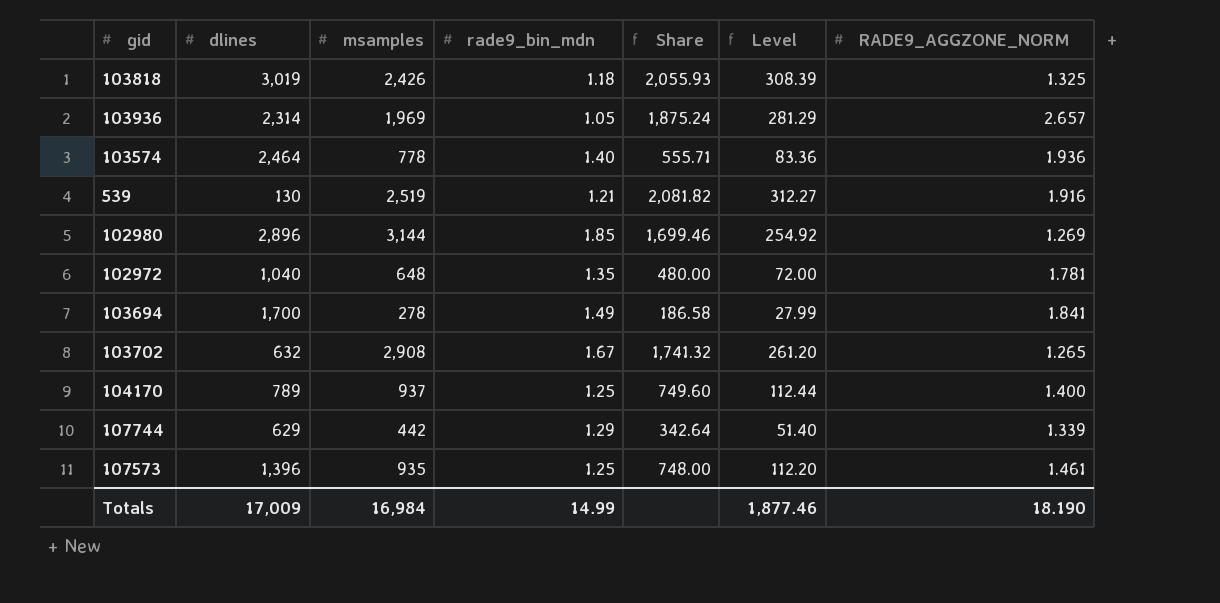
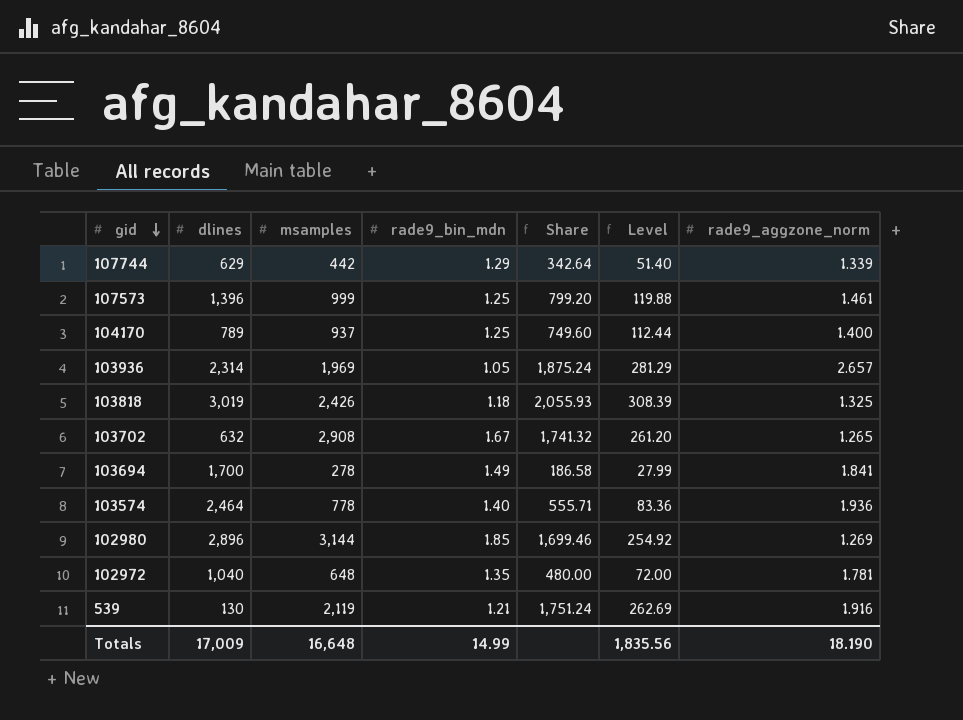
row order: none -> gid descending
column name: RADE9_AGGZONE_NORM -> rade9_aggzone_norm
107573 | msamples: 935 -> 999
107573 | Share: 748.00 -> 799.20
107573 | Level: 112.20 -> 119.88
539 | msamples: 2,519 -> 2,119
539 | Share: 2,081.82 -> 1,751.24
539 | Level: 312.27 -> 262.69
Totals | msamples: 16,984 -> 16,648
Totals | Level: 1,877.46 -> 1,835.56

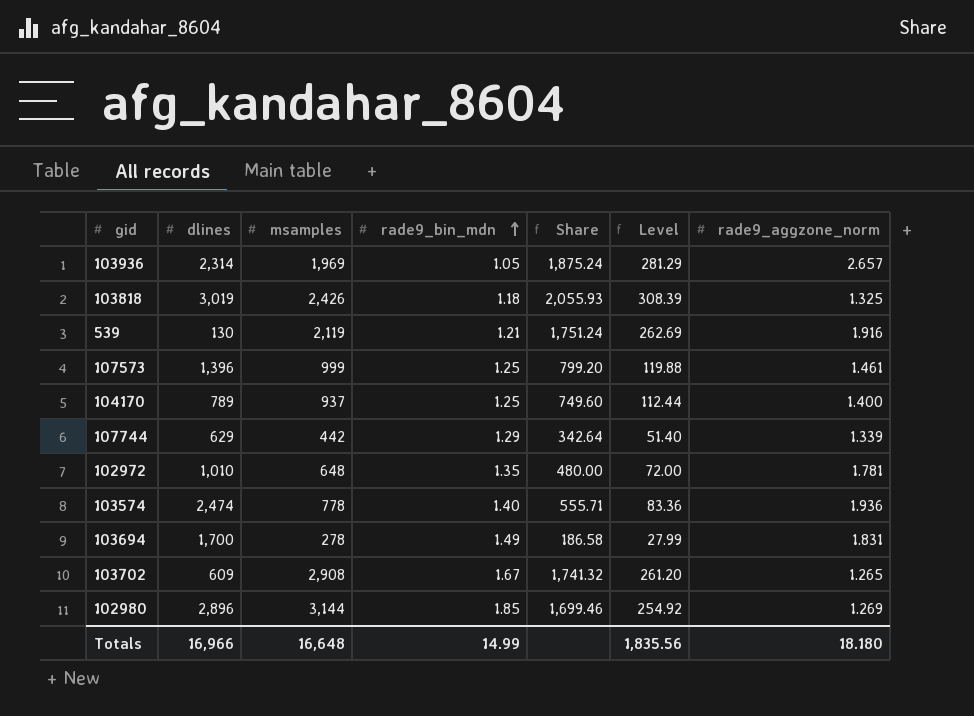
row order: gid descending -> rade9_bin_mdn ascending
102972 | dlines: 1,040 -> 1,010
103574 | dlines: 2,464 -> 2,474
103694 | rade9_aggzone_norm: 1.841 -> 1.831
103702 | dlines: 632 -> 609
Totals | dlines: 17,009 -> 16,966
Totals | rade9_aggzone_norm: 18.190 -> 18.180

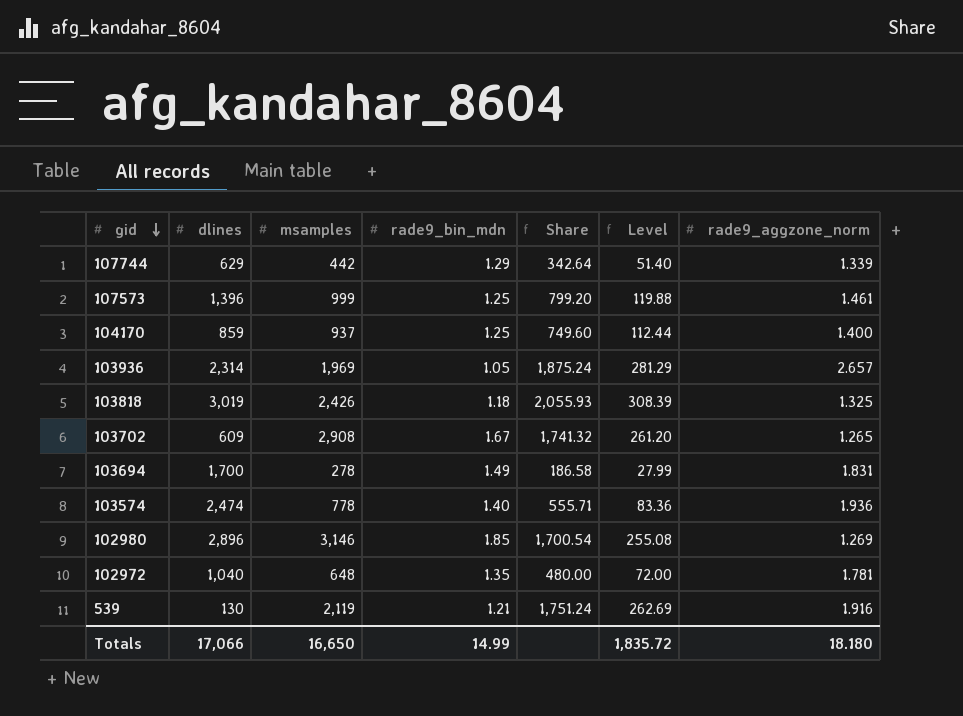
row order: rade9_bin_mdn ascending -> gid descending
104170 | dlines: 789 -> 859
102980 | msamples: 3,144 -> 3,146
102980 | Share: 1,699.46 -> 1,700.54
102980 | Level: 254.92 -> 255.08
102972 | dlines: 1,010 -> 1,040
Totals | dlines: 16,966 -> 17,066
Totals | msamples: 16,648 -> 16,650
Totals | Level: 1,835.56 -> 1,835.72

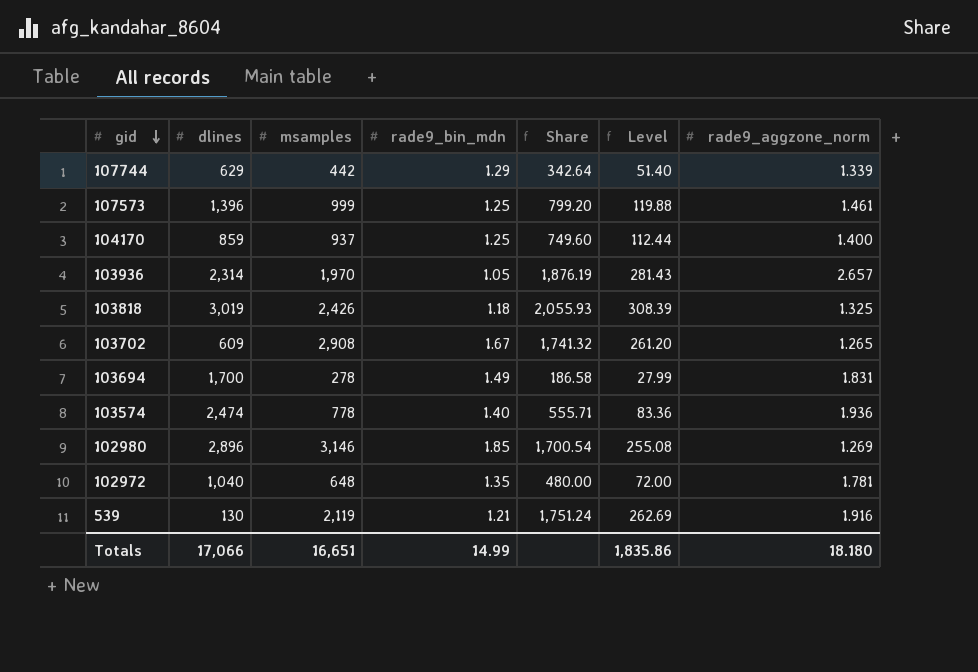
103936 | msamples: 1,969 -> 1,970
103936 | Share: 1,875.24 -> 1,876.19
103936 | Level: 281.29 -> 281.43
Totals | msamples: 16,650 -> 16,651
Totals | Level: 1,835.72 -> 1,835.86

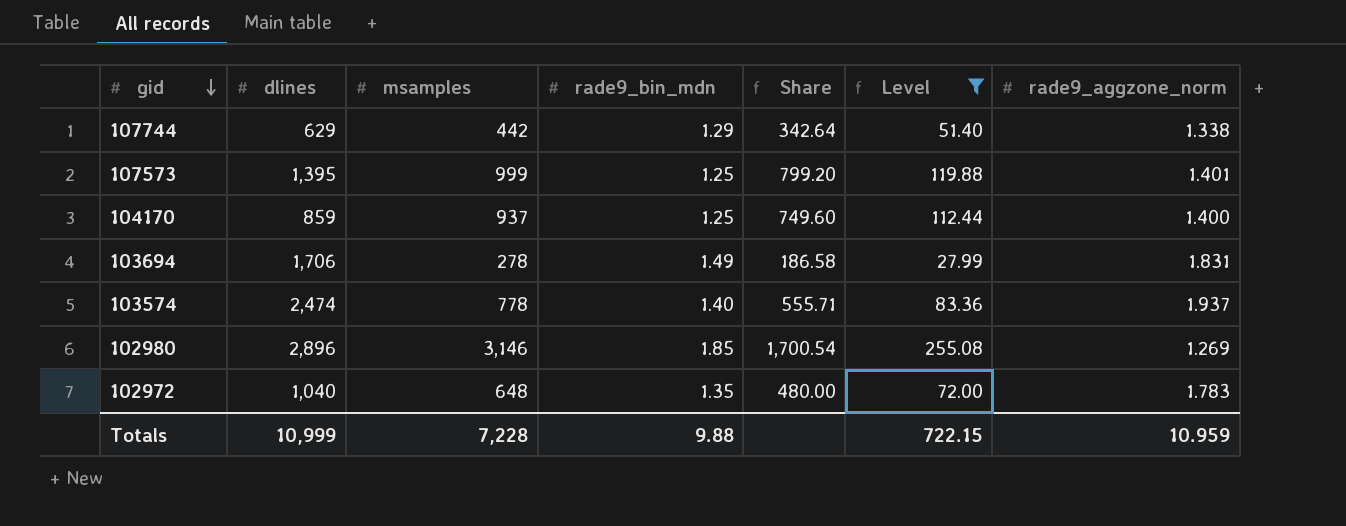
filter: none -> Level <= 255.08
107744 | rade9_aggzone_norm: 1.339 -> 1.338
107573 | dlines: 1,396 -> 1,395
107573 | rade9_aggzone_norm: 1.461 -> 1.401
103694 | dlines: 1,700 -> 1,706
103574 | rade9_aggzone_norm: 1.936 -> 1.937
102972 | rade9_aggzone_norm: 1.781 -> 1.783
Totals | dlines: 17,066 -> 10,999
Totals | msamples: 16,651 -> 7,228
Totals | rade9_bin_mdn: 14.99 -> 9.88
Totals | Level: 1,835.86 -> 722.15
Totals | rade9_aggzone_norm: 18.180 -> 10.959

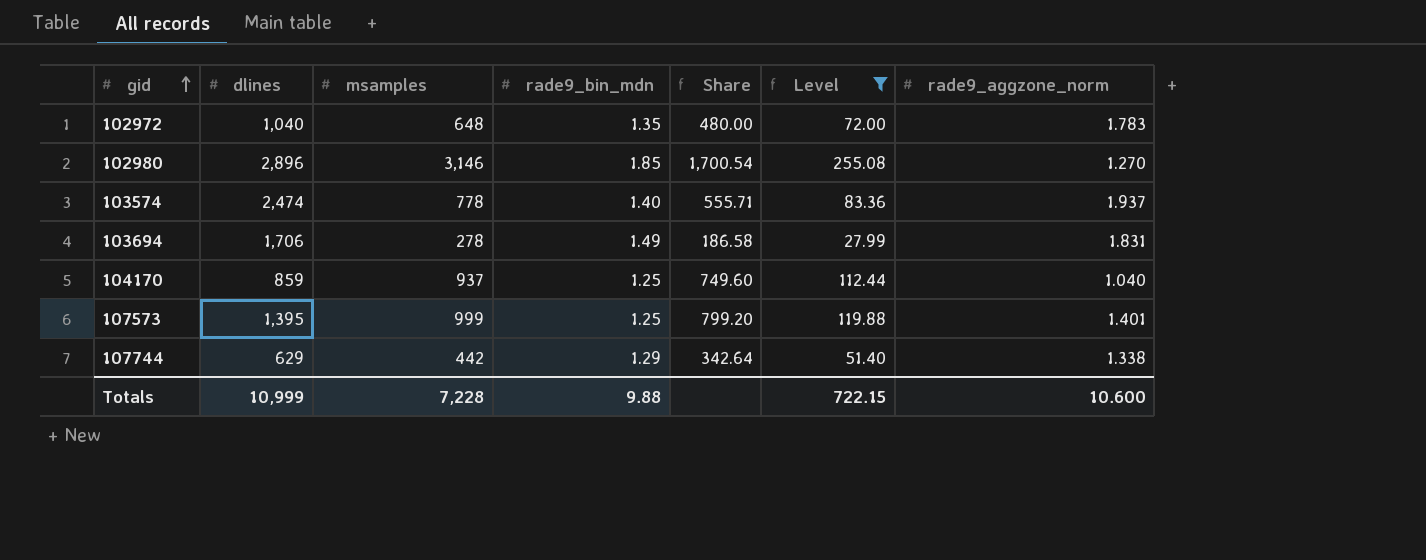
row order: gid descending -> gid ascending
102980 | rade9_aggzone_norm: 1.269 -> 1.270
104170 | rade9_aggzone_norm: 1.400 -> 1.040
Totals | rade9_aggzone_norm: 10.959 -> 10.600

